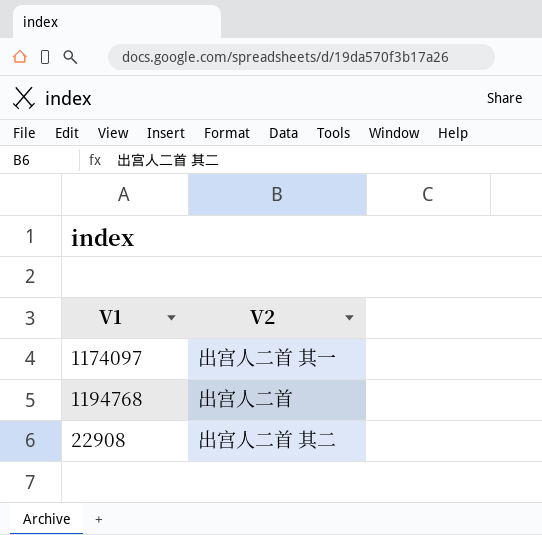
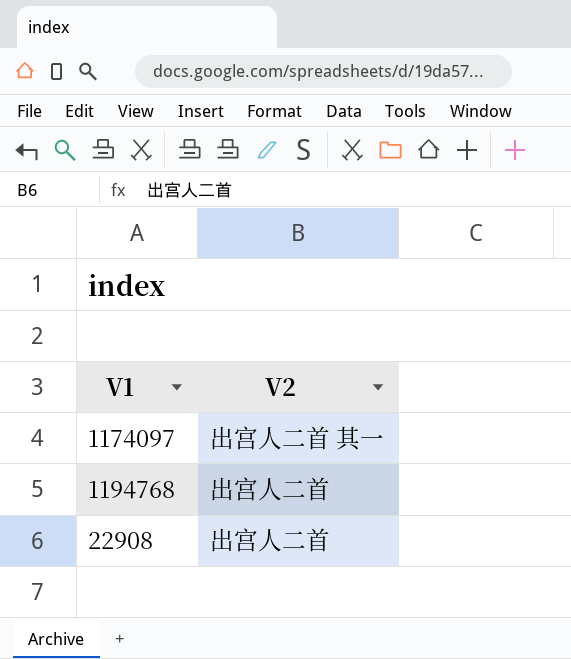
22908 | V2: 出宫人二首 其二 -> 出宫人二首

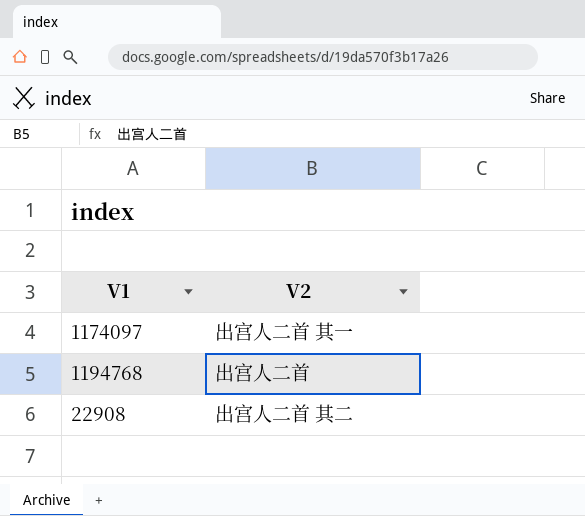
22908 | V2: 出宫人二首 -> 出宫人二首 其二

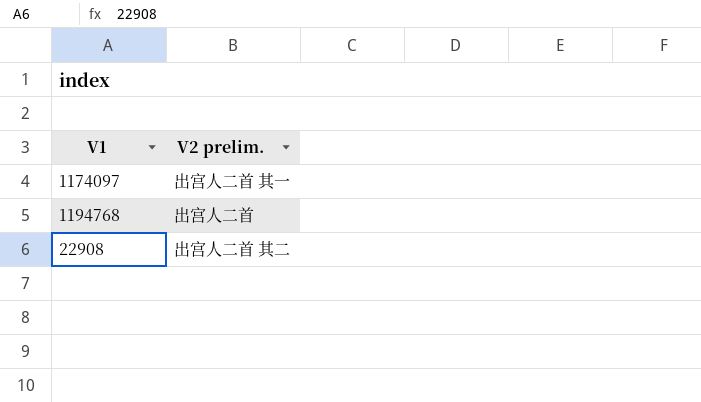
column name: V2 -> V2 prelim.

